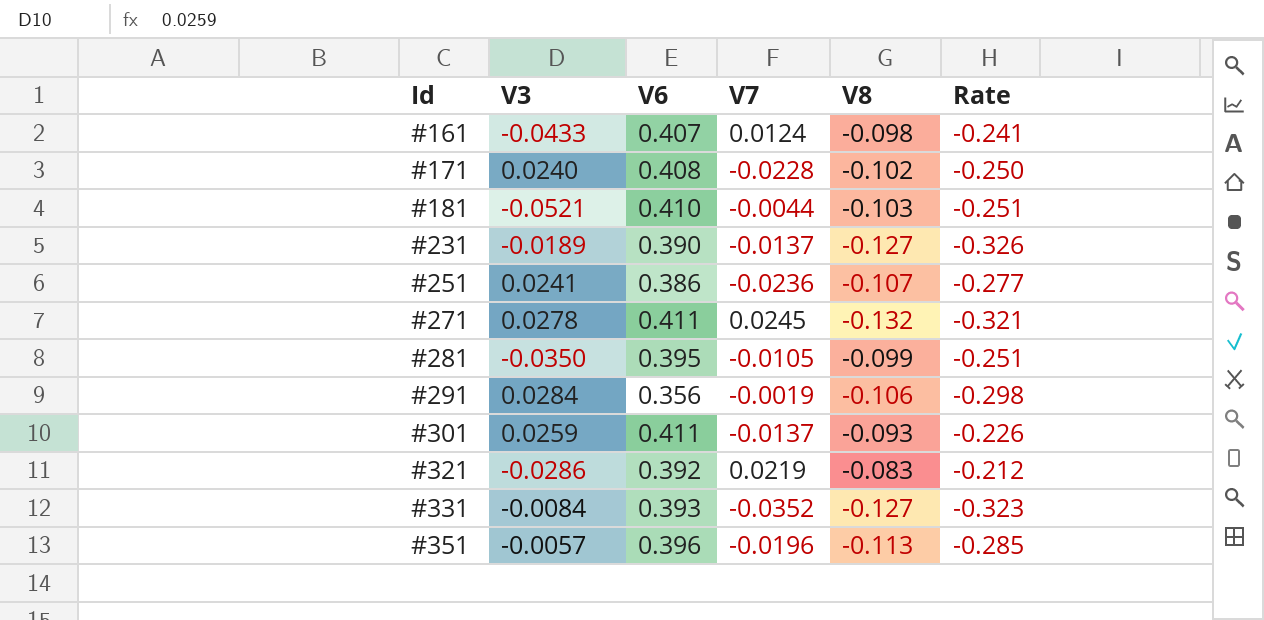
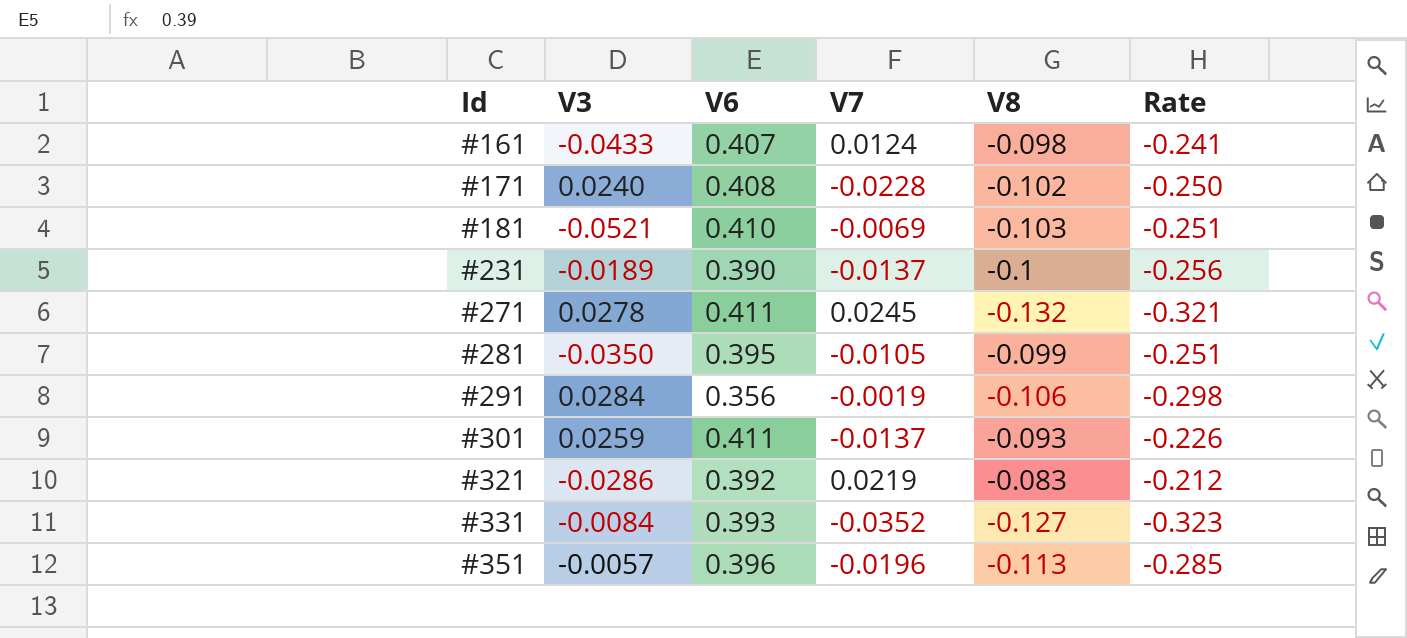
row #251: 0.0241 | 0.386 | -0.0236 | -0.107 | -0.277 -> none
#181 | V7: -0.0044 -> -0.0069
#231 | V8: -0.127 -> -0.1
#231 | Rate: -0.326 -> -0.256

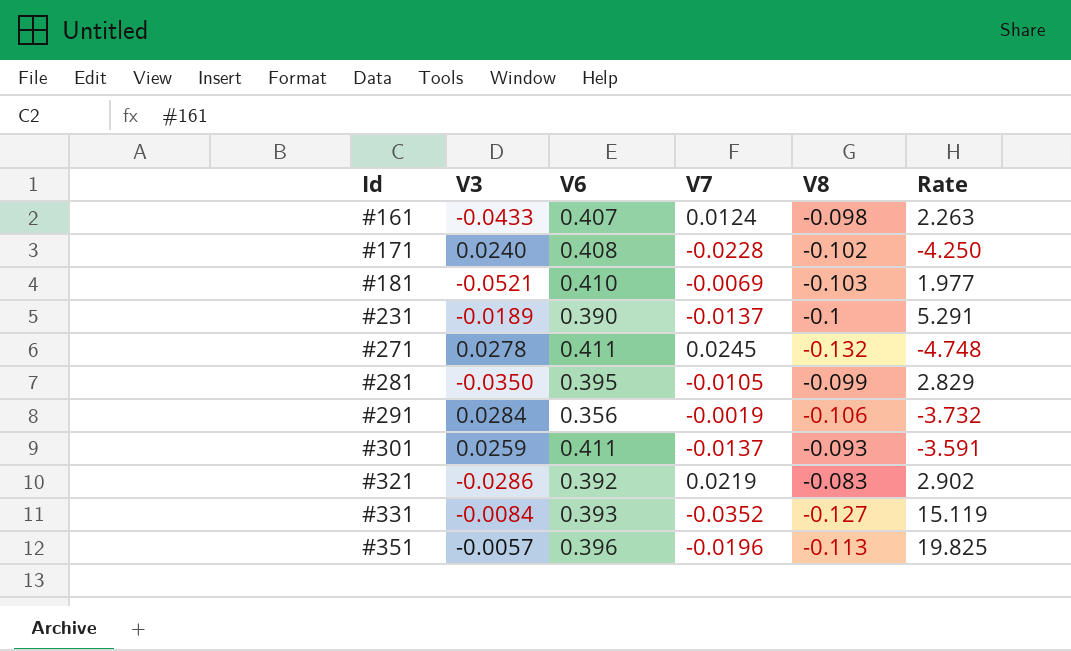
column Rate | formula: [V8] / [V6] -> [V8] / [V3]

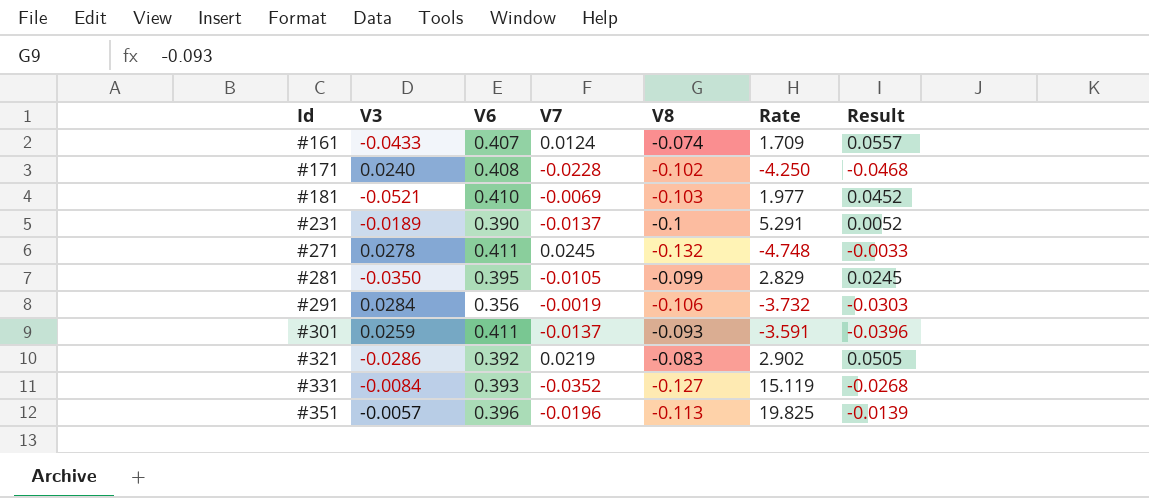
column Result | formula: none -> [V7] - [V3]
#161 | V8: -0.098 -> -0.074
#161 | Rate: 2.263 -> 1.709

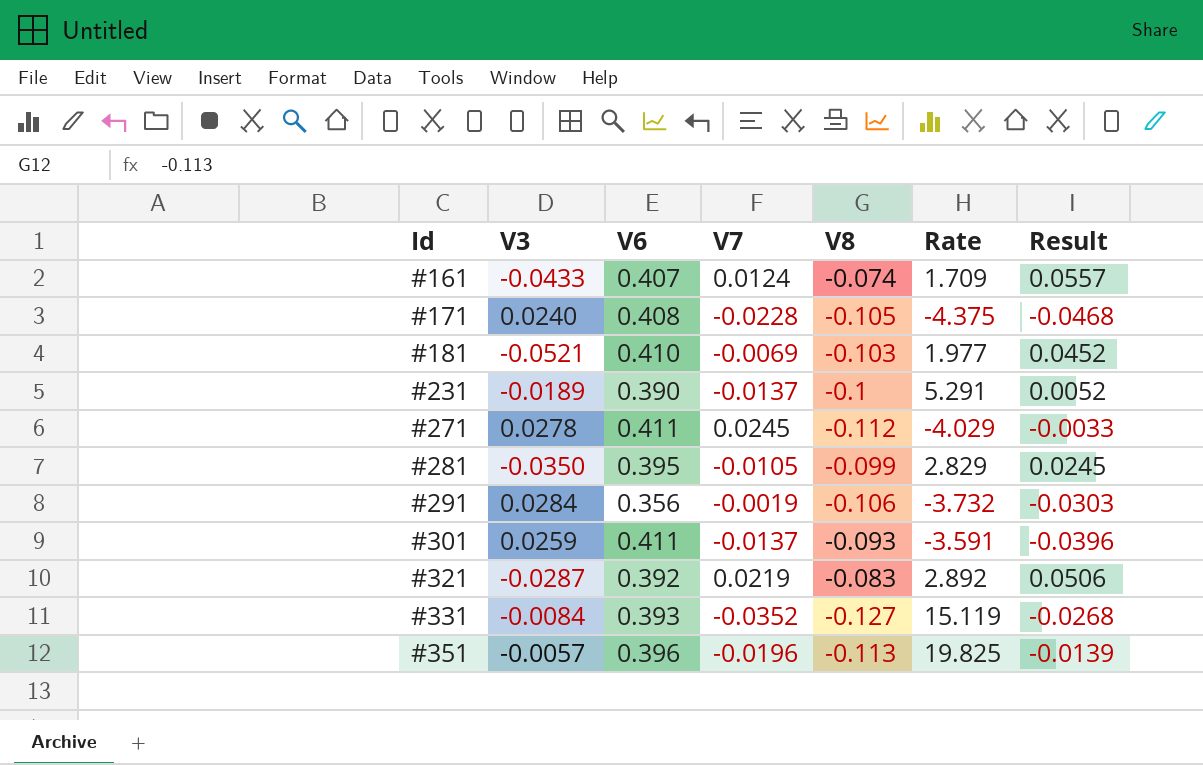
#171 | V8: -0.102 -> -0.105
#171 | Rate: -4.250 -> -4.375
#271 | V8: -0.132 -> -0.112
#271 | Rate: -4.748 -> -4.029
#321 | V3: -0.0286 -> -0.0287
#321 | Rate: 2.902 -> 2.892
#321 | Result: 0.0505 -> 0.0506

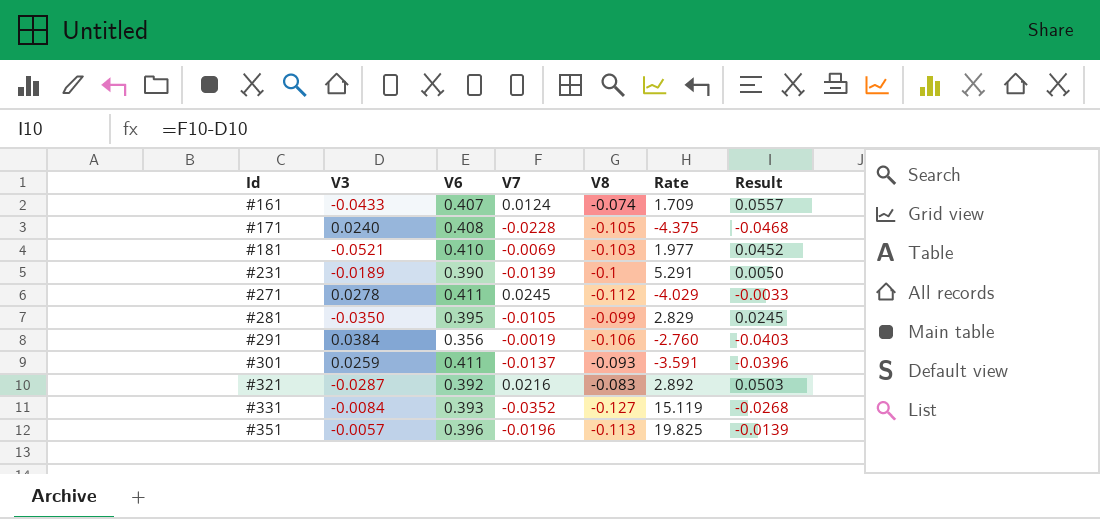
#231 | V7: -0.0137 -> -0.0139
#231 | Result: 0.0052 -> 0.0050
#291 | V3: 0.0284 -> 0.0384
#291 | Rate: -3.732 -> -2.760
#291 | Result: -0.0303 -> -0.0403
#321 | V7: 0.0219 -> 0.0216
#321 | Result: 0.0506 -> 0.0503

